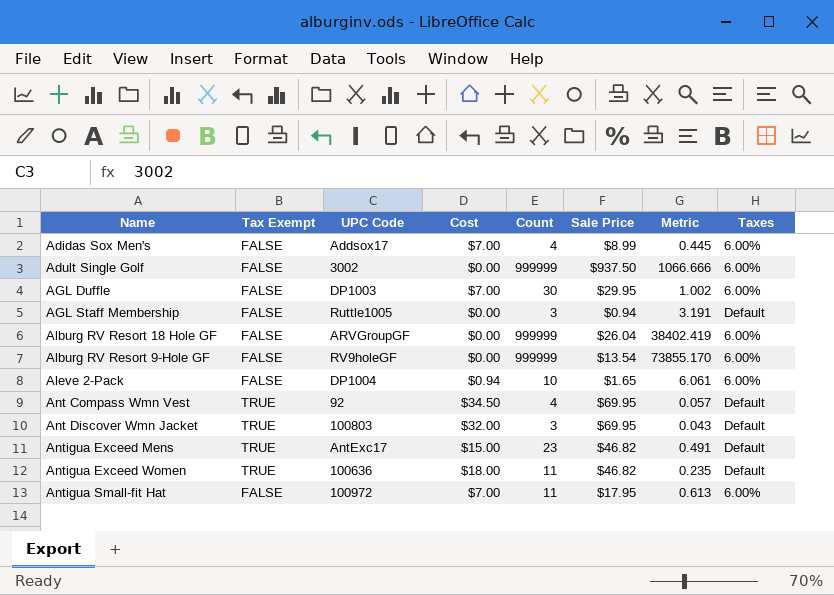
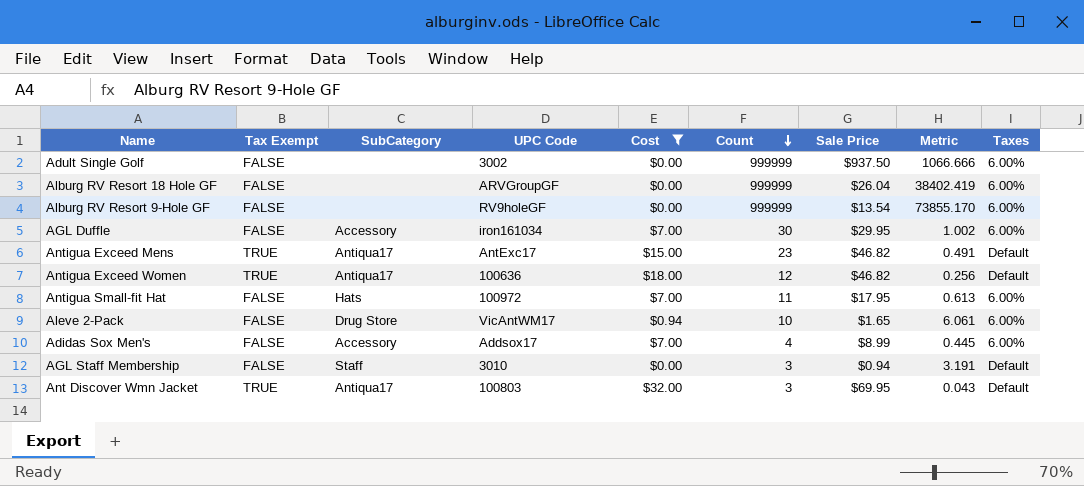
filter: none -> Cost != $34.50
row order: none -> Count descending
column SubCategory | position: none -> 3
AGL Duffle | UPC Code: DP1003 -> iron161034
Antigua Exceed Women | Count: 11 -> 12
Antigua Exceed Women | Metric: 0.235 -> 0.256
Aleve 2-Pack | UPC Code: DP1004 -> VicAntWM17
AGL Staff Membership | UPC Code: Ruttle1005 -> 3010

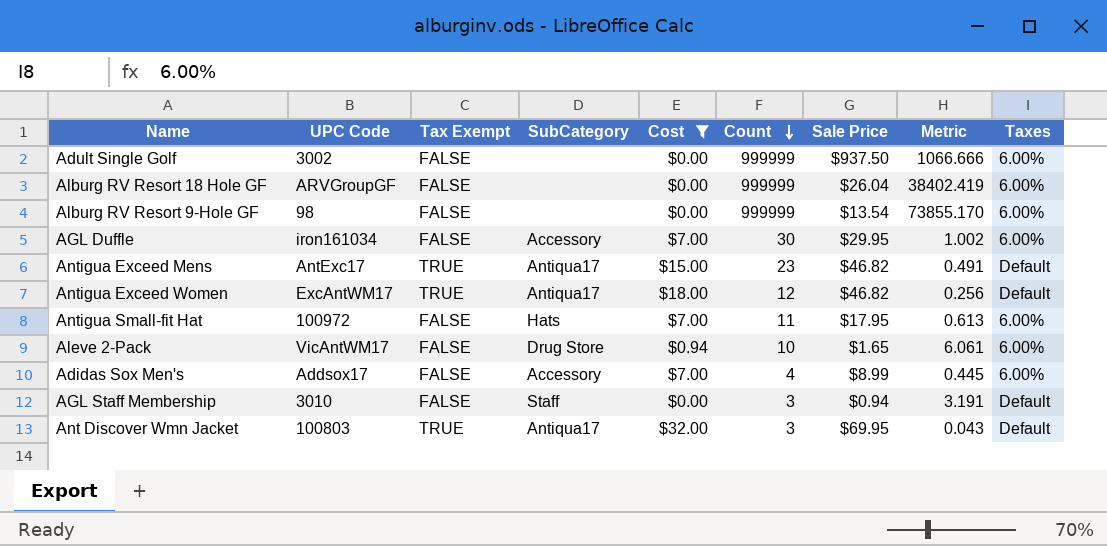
column UPC Code | position: 4 -> 2
Alburg RV Resort 9-Hole GF | UPC Code: RV9holeGF -> 98
Antigua Exceed Women | UPC Code: 100636 -> ExcAntWM17

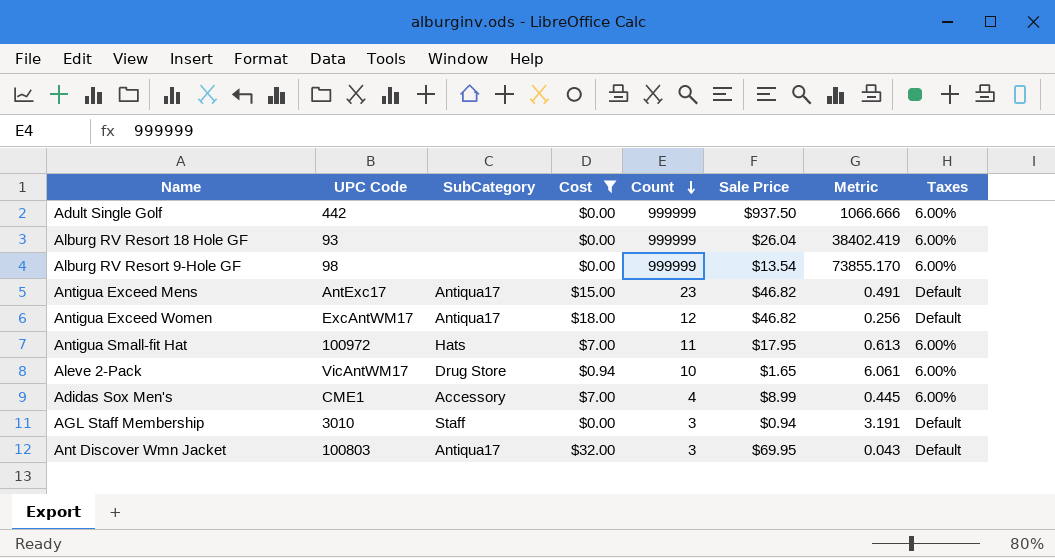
column Tax Exempt | position: 3 -> none
row AGL Duffle: iron161034 | FALSE | Accessory | $7.00 | 30 | $29.95 | 1.002 | 6.00% -> none
Adult Single Golf | UPC Code: 3002 -> 442
Alburg RV Resort 18 Hole GF | UPC Code: ARVGroupGF -> 93
Adidas Sox Men's | UPC Code: Addsox17 -> CME1

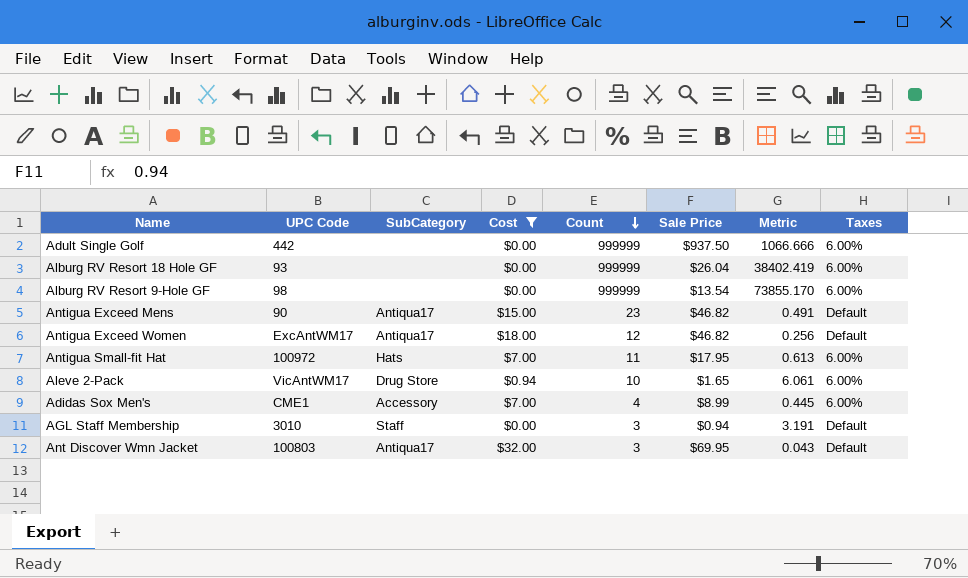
Antigua Exceed Mens | UPC Code: AntExc17 -> 90

